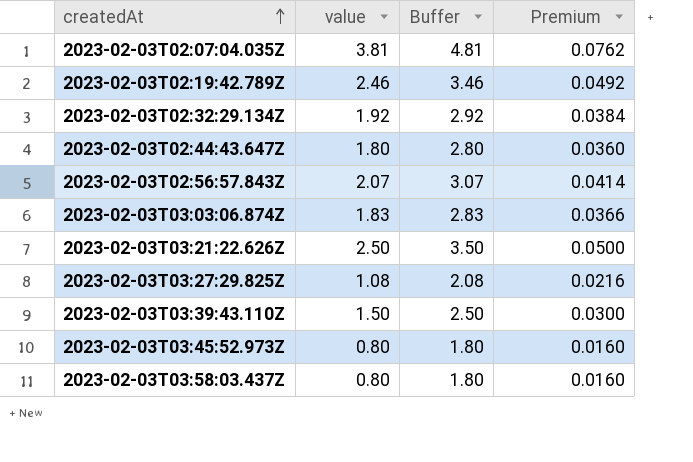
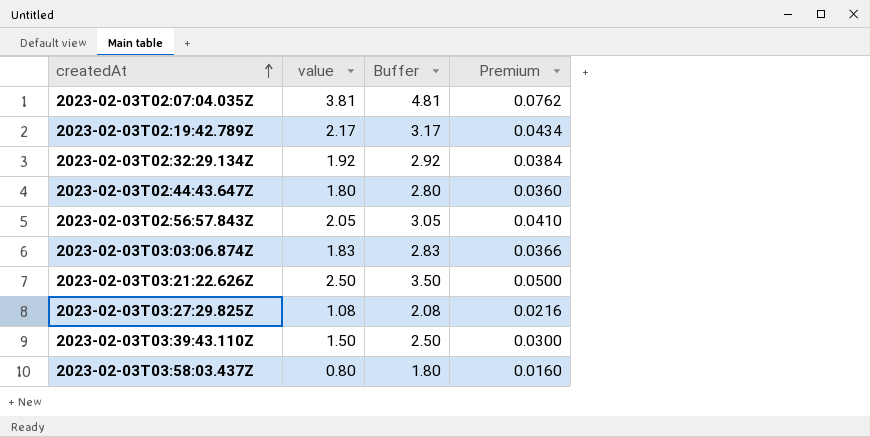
row 2023-02-03T03:45:52.973Z: 0.80 | 1.80 | 0.0160 -> none
2023-02-03T02:19:42.789Z | value: 2.46 -> 2.17
2023-02-03T02:19:42.789Z | Buffer: 3.46 -> 3.17
2023-02-03T02:19:42.789Z | Premium: 0.0492 -> 0.0434
2023-02-03T02:56:57.843Z | value: 2.07 -> 2.05
2023-02-03T02:56:57.843Z | Buffer: 3.07 -> 3.05
2023-02-03T02:56:57.843Z | Premium: 0.0414 -> 0.0410

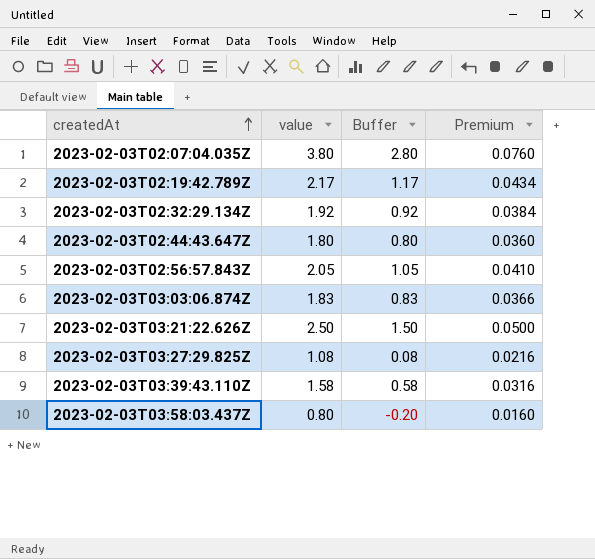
column Buffer | formula: [value] + 1 -> [value] - 1
2023-02-03T02:07:04.035Z | value: 3.81 -> 3.80
2023-02-03T02:07:04.035Z | Premium: 0.0762 -> 0.0760
2023-02-03T03:39:43.110Z | value: 1.50 -> 1.58
2023-02-03T03:39:43.110Z | Premium: 0.0300 -> 0.0316

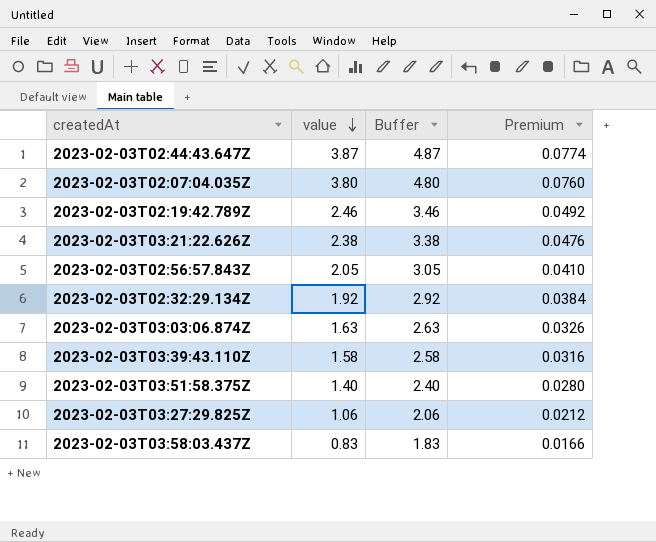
row order: createdAt ascending -> value descending
column Buffer | formula: [value] - 1 -> [value] + 1
2023-02-03T02:44:43.647Z | value: 1.80 -> 3.87
2023-02-03T02:44:43.647Z | Premium: 0.0360 -> 0.0774
2023-02-03T02:19:42.789Z | value: 2.17 -> 2.46
2023-02-03T02:19:42.789Z | Premium: 0.0434 -> 0.0492
2023-02-03T03:21:22.626Z | value: 2.50 -> 2.38
2023-02-03T03:21:22.626Z | Premium: 0.0500 -> 0.0476
2023-02-03T03:03:06.874Z | value: 1.83 -> 1.63
2023-02-03T03:03:06.874Z | Premium: 0.0366 -> 0.0326
row 2023-02-03T03:51:58.375Z: none -> 1.40 | 2.40 | 0.0280
2023-02-03T03:27:29.825Z | value: 1.08 -> 1.06
2023-02-03T03:27:29.825Z | Premium: 0.0216 -> 0.0212
2023-02-03T03:58:03.437Z | value: 0.80 -> 0.83
2023-02-03T03:58:03.437Z | Premium: 0.0160 -> 0.0166

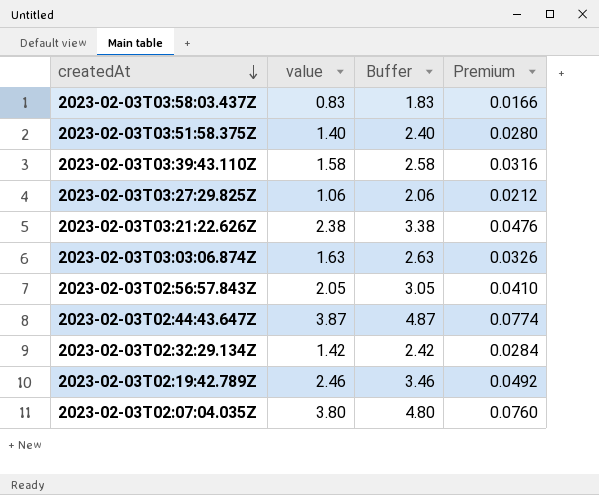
row order: value descending -> createdAt descending
2023-02-03T02:32:29.134Z | value: 1.92 -> 1.42
2023-02-03T02:32:29.134Z | Buffer: 2.92 -> 2.42
2023-02-03T02:32:29.134Z | Premium: 0.0384 -> 0.0284

